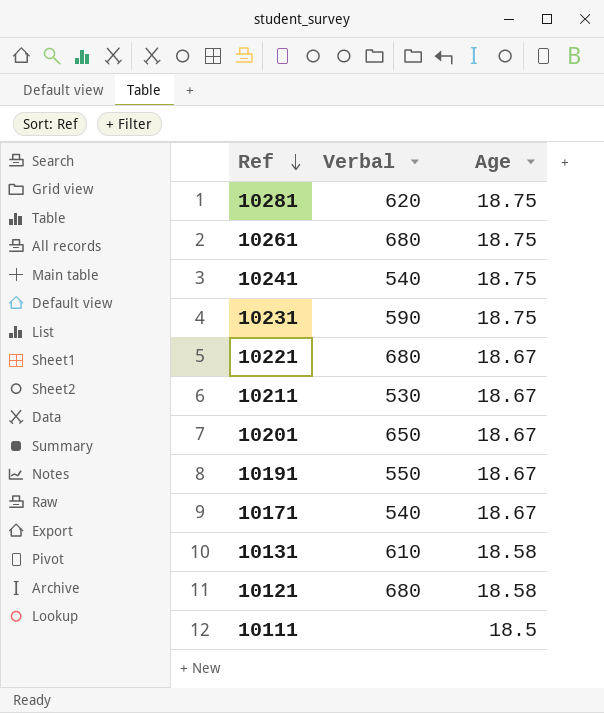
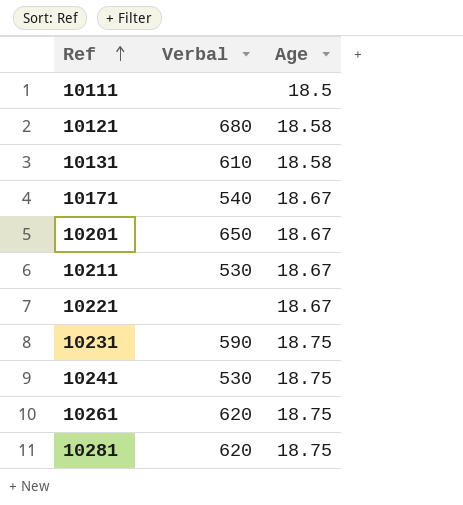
row order: Ref descending -> Ref ascending
row 10191: 550 | 18.67 -> none
10221 | Verbal: 680 -> none
10241 | Verbal: 540 -> 530
10261 | Verbal: 680 -> 620

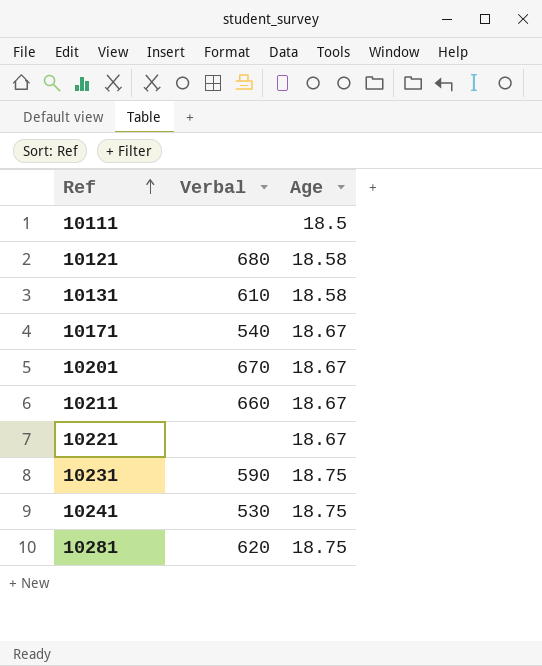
row 10261: 620 | 18.75 -> none
10201 | Verbal: 650 -> 670
10211 | Verbal: 530 -> 660

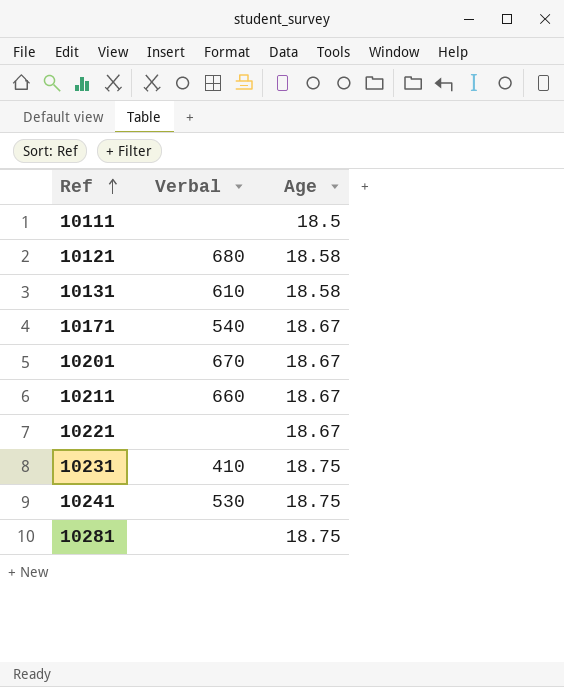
10231 | Verbal: 590 -> 410
10281 | Verbal: 620 -> none

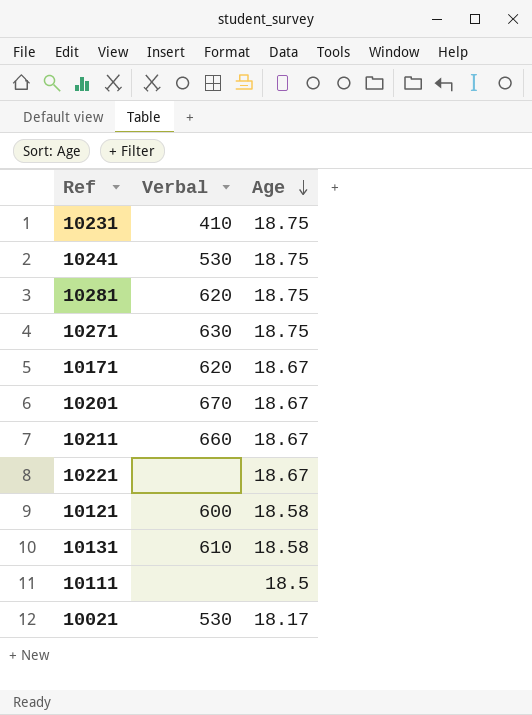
row order: Ref ascending -> Age descending
10281 | Verbal: none -> 620
row 10271: none -> 630 | 18.75
10171 | Verbal: 540 -> 620
10121 | Verbal: 680 -> 600
row 10021: none -> 530 | 18.17

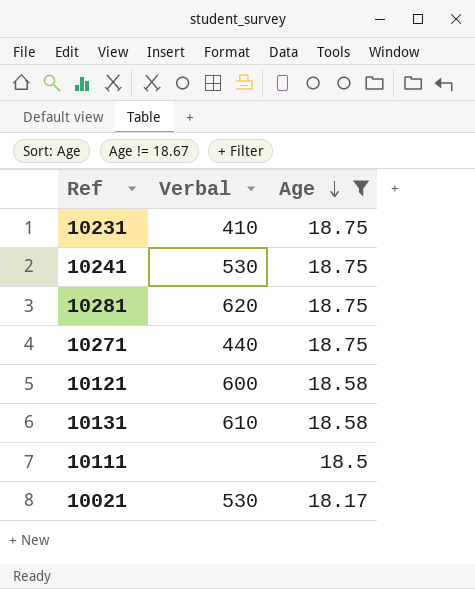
filter: none -> Age != 18.67
10271 | Verbal: 630 -> 440

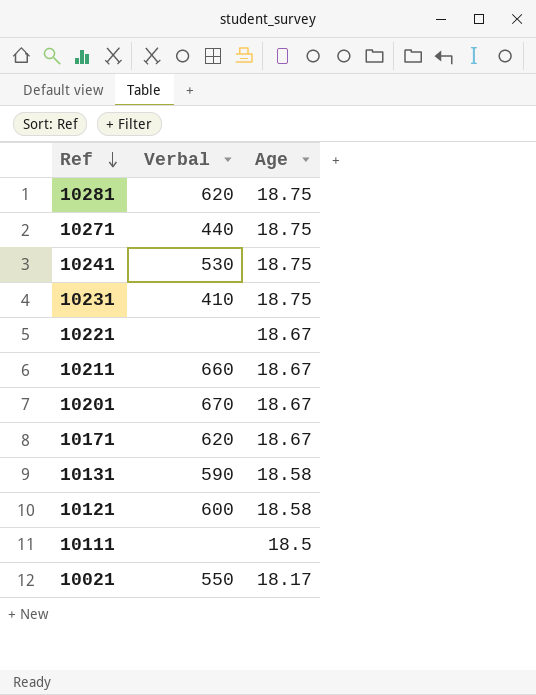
filter: Age != 18.67 -> none
row order: Age descending -> Ref descending
10131 | Verbal: 610 -> 590
10021 | Verbal: 530 -> 550

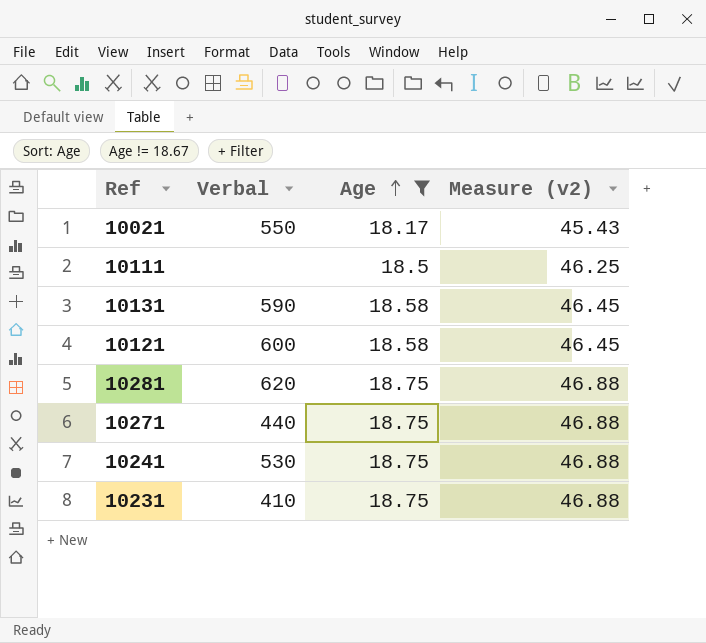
filter: none -> Age != 18.67
row order: Ref descending -> Age ascending
column Measure (v2) | formula: none -> [Age] * 2.5

